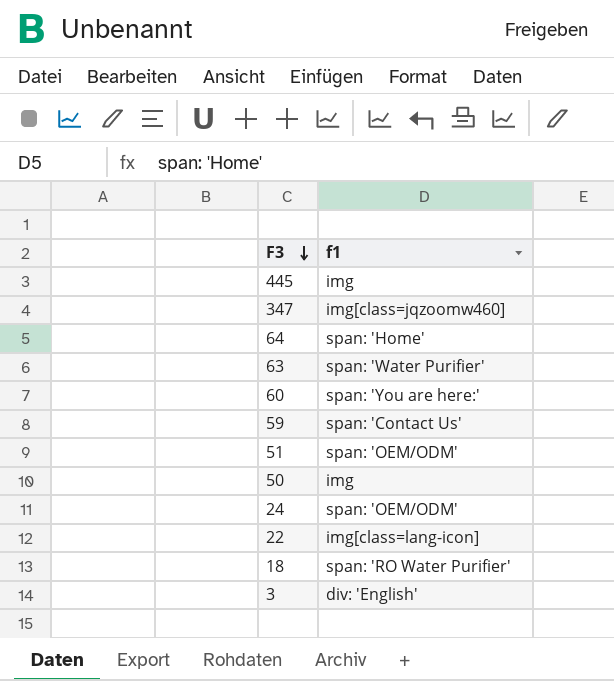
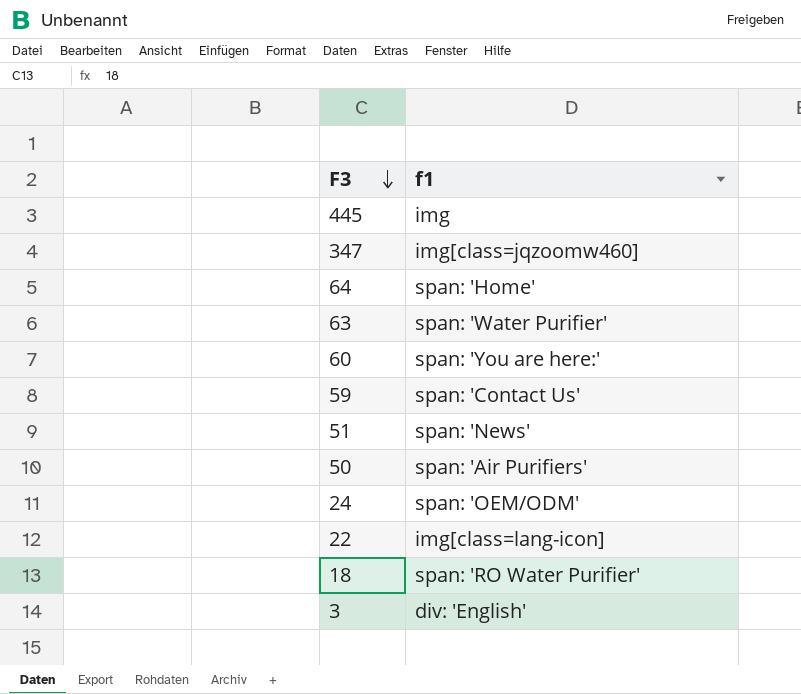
51 | f1: span: 'OEM/ODM' -> span: 'News'
50 | f1: img -> span: 'Air Purifiers'

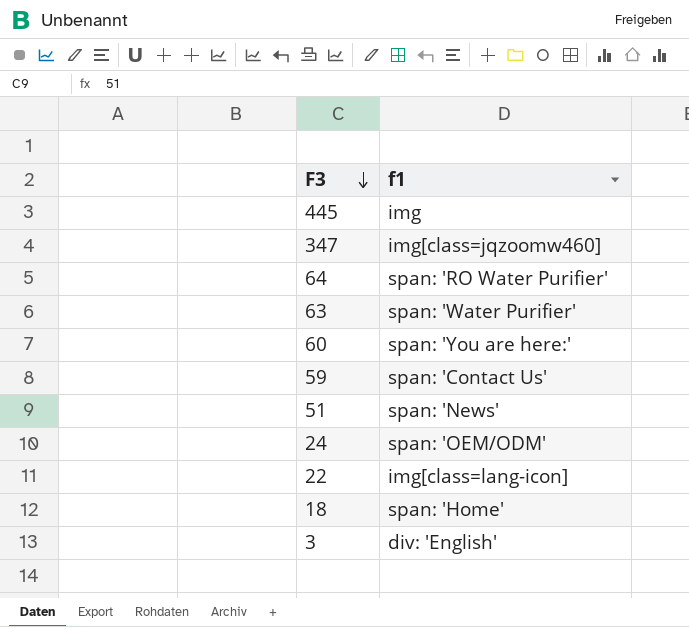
row 50: span: 'Air Purifiers' -> none
64 | f1: span: 'Home' -> span: 'RO Water Purifier'
18 | f1: span: 'RO Water Purifier' -> span: 'Home'

